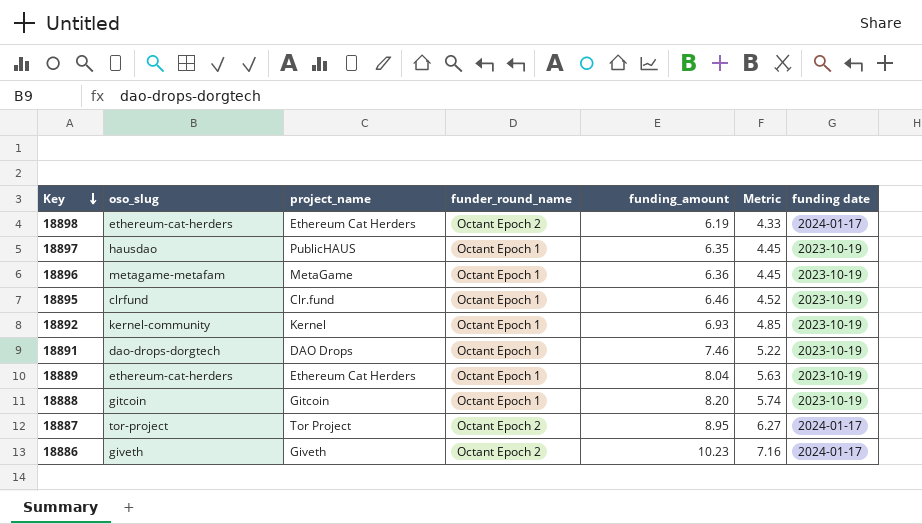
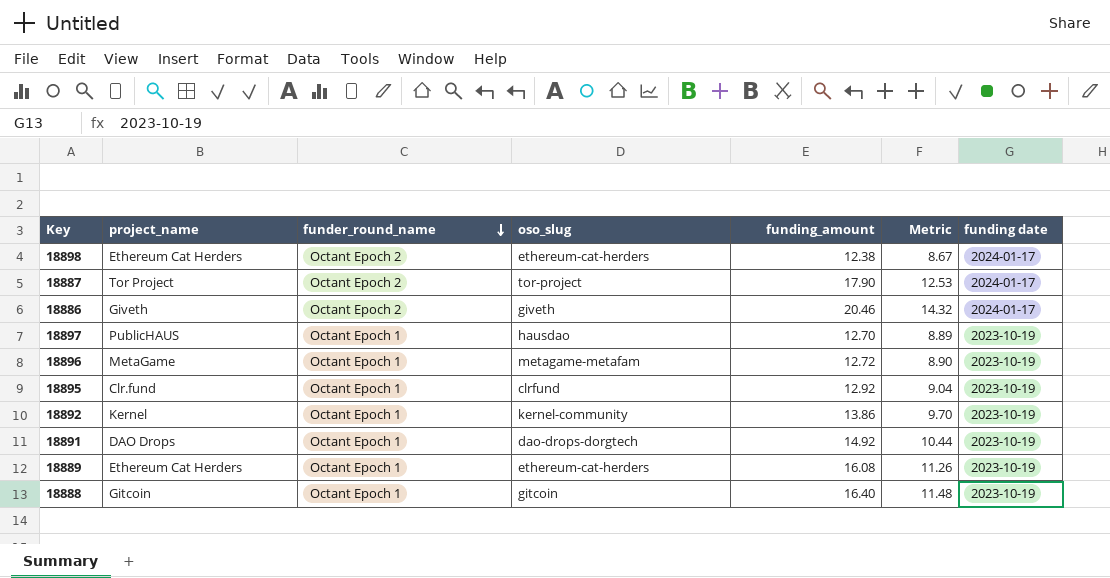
row order: Key descending -> funder_round_name descending
column oso_slug | position: 2 -> 4
18898 | funding_amount: 6.19 -> 12.38
18898 | Metric: 4.33 -> 8.67
18887 | funding_amount: 8.95 -> 17.90
18887 | Metric: 6.27 -> 12.53
18886 | funding_amount: 10.23 -> 20.46
18886 | Metric: 7.16 -> 14.32
18897 | funding_amount: 6.35 -> 12.70
18897 | Metric: 4.45 -> 8.89
18896 | funding_amount: 6.36 -> 12.72
18896 | Metric: 4.45 -> 8.90
18895 | funding_amount: 6.46 -> 12.92
18895 | Metric: 4.52 -> 9.04
18892 | funding_amount: 6.93 -> 13.86
18892 | Metric: 4.85 -> 9.70
18891 | funding_amount: 7.46 -> 14.92
18891 | Metric: 5.22 -> 10.44
18889 | funding_amount: 8.04 -> 16.08
18889 | Metric: 5.63 -> 11.26
18888 | funding_amount: 8.20 -> 16.40
18888 | Metric: 5.74 -> 11.48

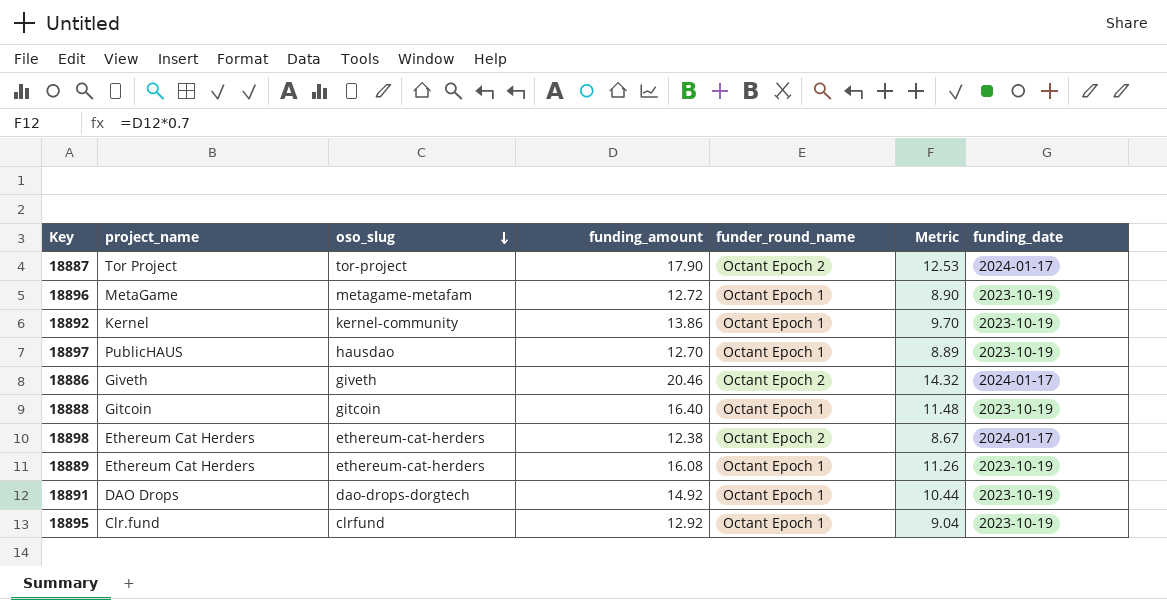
row order: funder_round_name descending -> oso_slug descending
column funder_round_name | position: 3 -> 5
column name: funding date -> funding_date

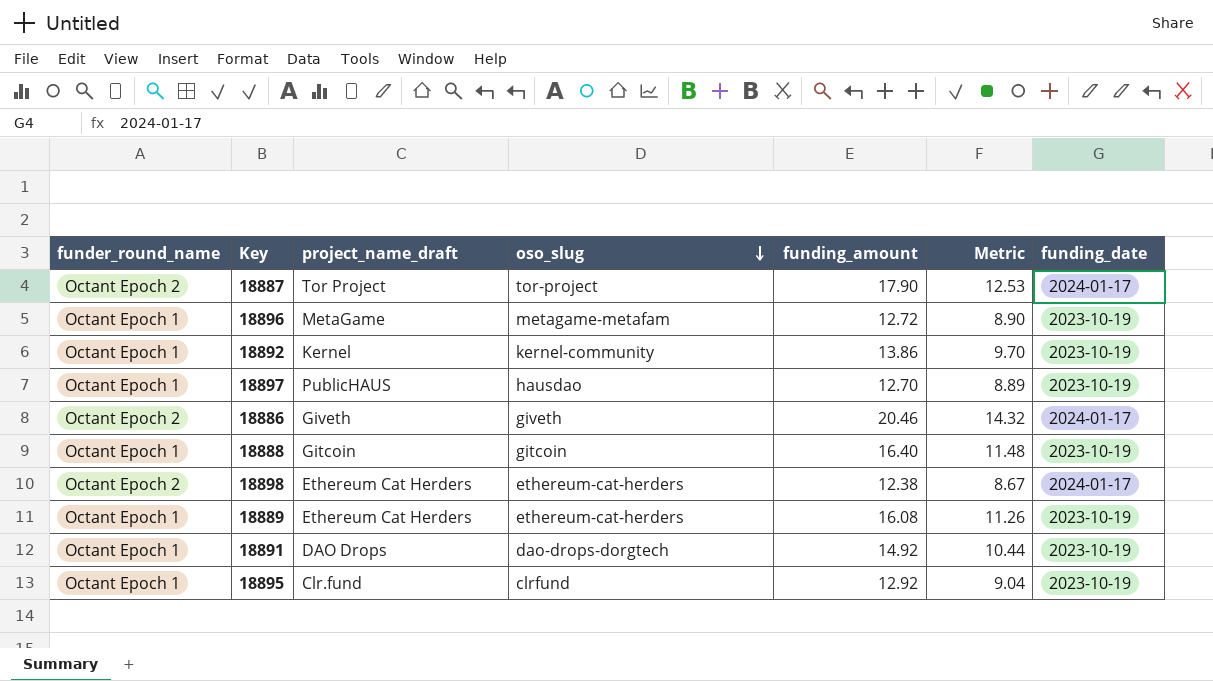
column funder_round_name | position: 5 -> 1
column name: project_name -> project_name_draft

